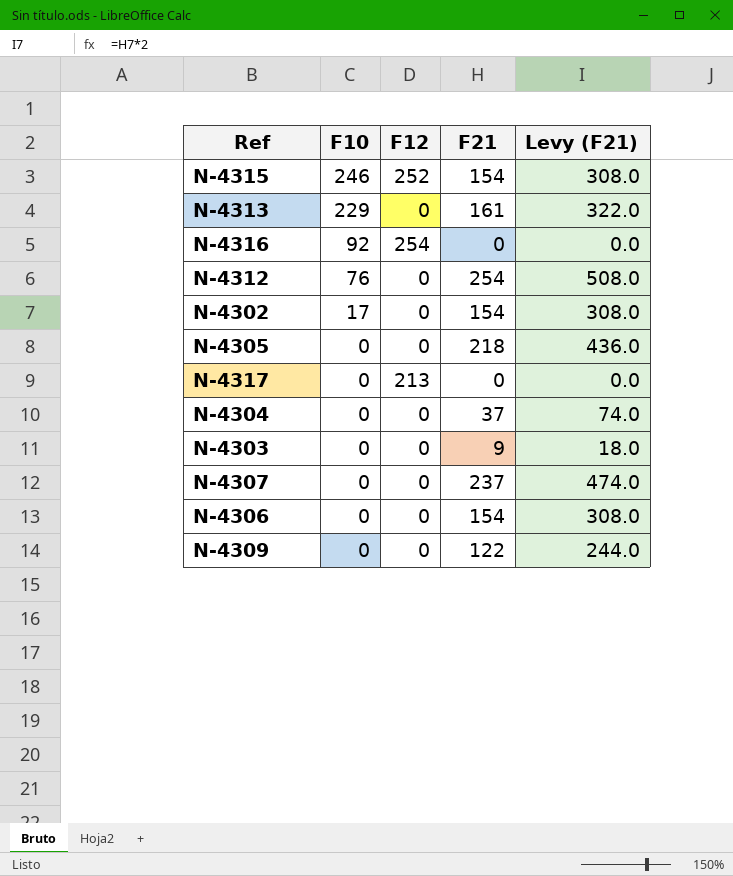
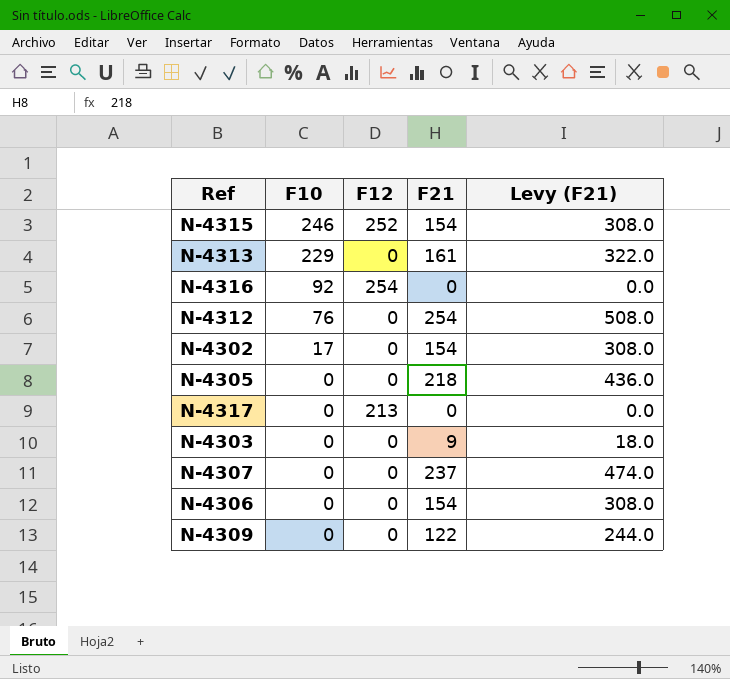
row N-4304: 0 | 0 | 37 | 74.0 -> none

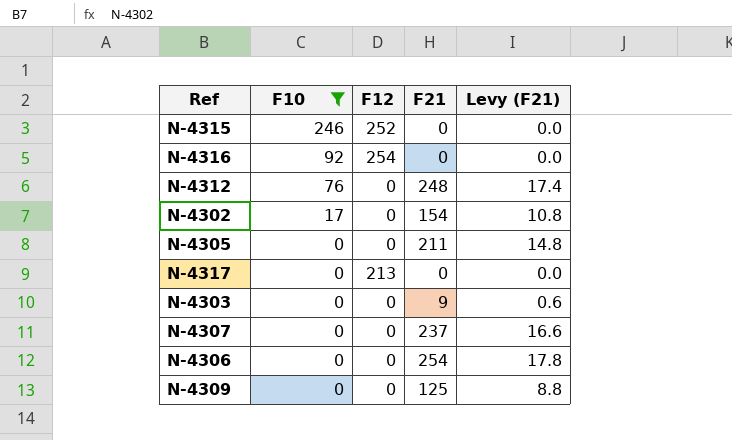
filter: none -> F10 != 229
column Levy (F21) | formula: [F21] * 2 -> [F21] * 0.07
N-4315 | F21: 154 -> 0
N-4312 | F21: 254 -> 248
N-4305 | F21: 218 -> 211
N-4306 | F21: 154 -> 254
N-4309 | F21: 122 -> 125

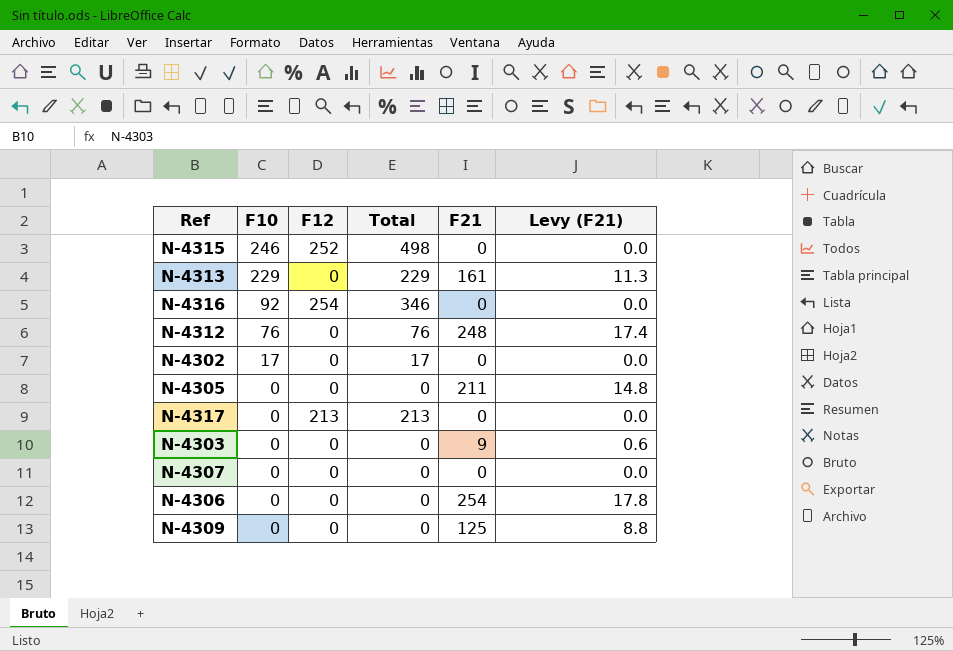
filter: F10 != 229 -> none
column Total | formula: none -> [F10] + [F12]
N-4302 | F21: 154 -> 0
N-4302 | Levy (F21): 10.8 -> 0.0
N-4307 | F21: 237 -> 0
N-4307 | Levy (F21): 16.6 -> 0.0

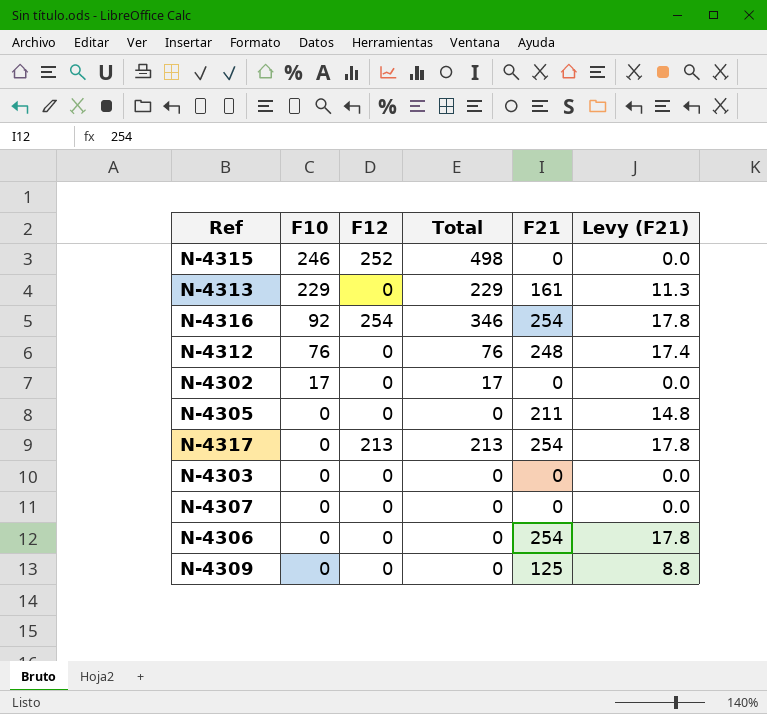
N-4316 | F21: 0 -> 254
N-4316 | Levy (F21): 0.0 -> 17.8
N-4317 | F21: 0 -> 254
N-4317 | Levy (F21): 0.0 -> 17.8
N-4303 | F21: 9 -> 0
N-4303 | Levy (F21): 0.6 -> 0.0

